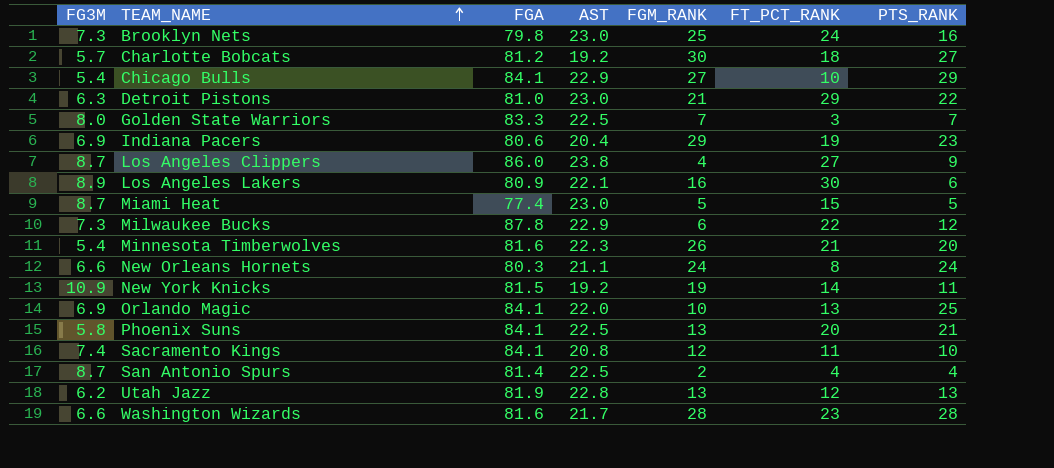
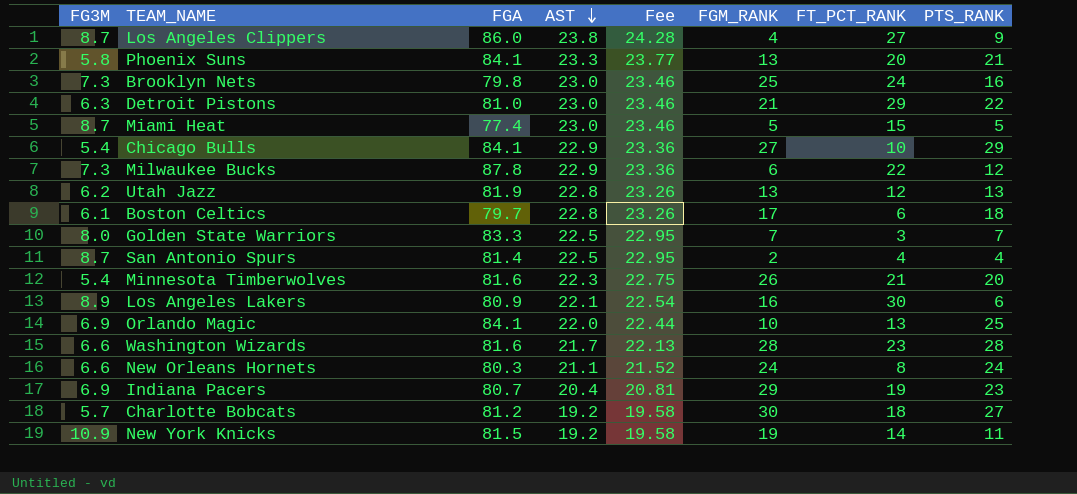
row order: TEAM_NAME ascending -> AST descending
column Fee | formula: none -> [AST] * 1.02
row Sacramento Kings: 7.4 | 84.1 | 20.8 | 12 | 11 | 10 -> none
Phoenix Suns | AST: 22.5 -> 23.3
row Boston Celtics: none -> 6.1 | 79.7 | 22.8 | 23.26 | 17 | 6 | 18
Indiana Pacers | FGA: 80.6 -> 80.7

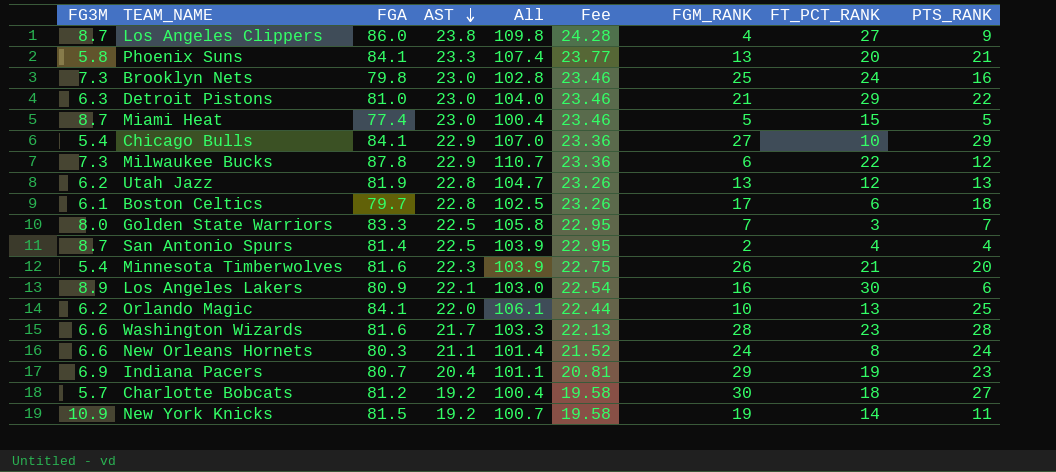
column All | formula: none -> [FGA] + [AST]
Orlando Magic | FG3M: 6.9 -> 6.2

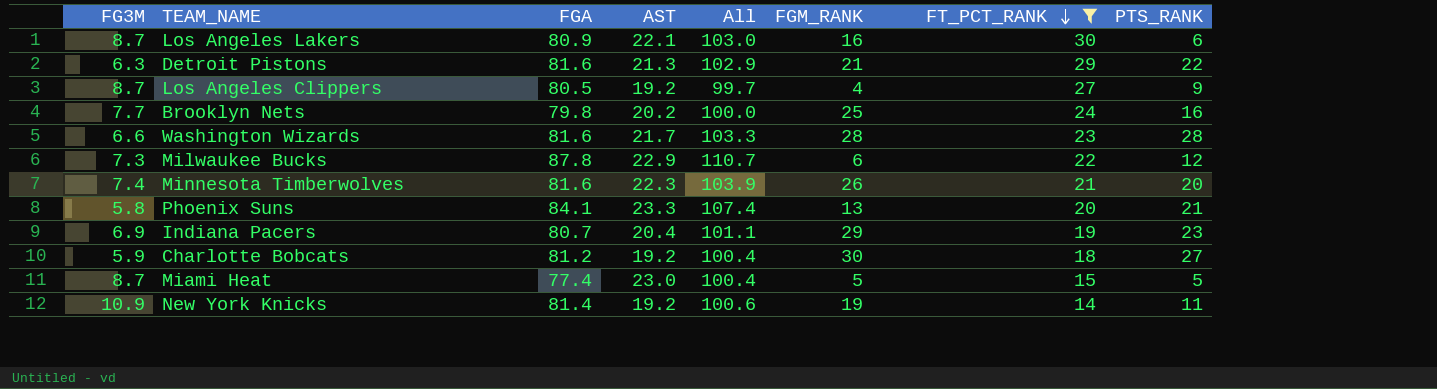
filter: none -> FT_PCT_RANK >= 14
row order: AST descending -> FT_PCT_RANK descending
column Fee | formula: [AST] * 1.02 -> none
Los Angeles Lakers | FG3M: 8.9 -> 8.7
Detroit Pistons | FGA: 81.0 -> 81.6
Detroit Pistons | AST: 23.0 -> 21.3
Detroit Pistons | All: 104.0 -> 102.9
Los Angeles Clippers | FGA: 86.0 -> 80.5
Los Angeles Clippers | AST: 23.8 -> 19.2
Los Angeles Clippers | All: 109.8 -> 99.7
Brooklyn Nets | FG3M: 7.3 -> 7.7
Brooklyn Nets | AST: 23.0 -> 20.2
Brooklyn Nets | All: 102.8 -> 100.0
Minnesota Timberwolves | FG3M: 5.4 -> 7.4
Charlotte Bobcats | FG3M: 5.7 -> 5.9
New York Knicks | FGA: 81.5 -> 81.4
New York Knicks | All: 100.7 -> 100.6

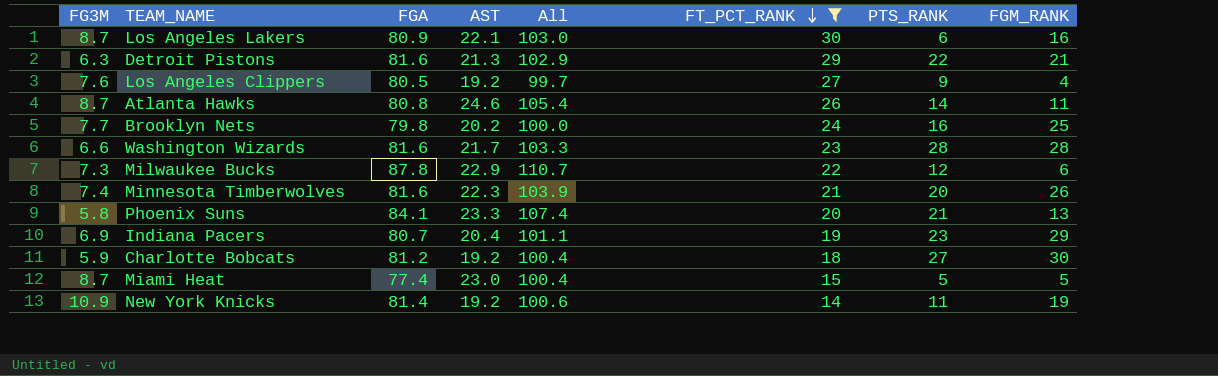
column FGM_RANK | position: 6 -> 8
Los Angeles Clippers | FG3M: 8.7 -> 7.6
row Atlanta Hawks: none -> 8.7 | 80.8 | 24.6 | 105.4 | 26 | 14 | 11

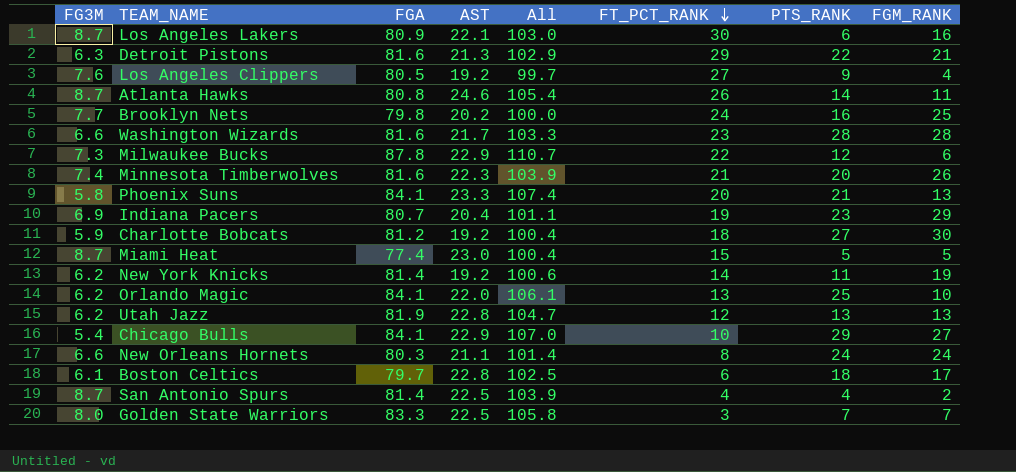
filter: FT_PCT_RANK >= 14 -> none
New York Knicks | FG3M: 10.9 -> 6.2

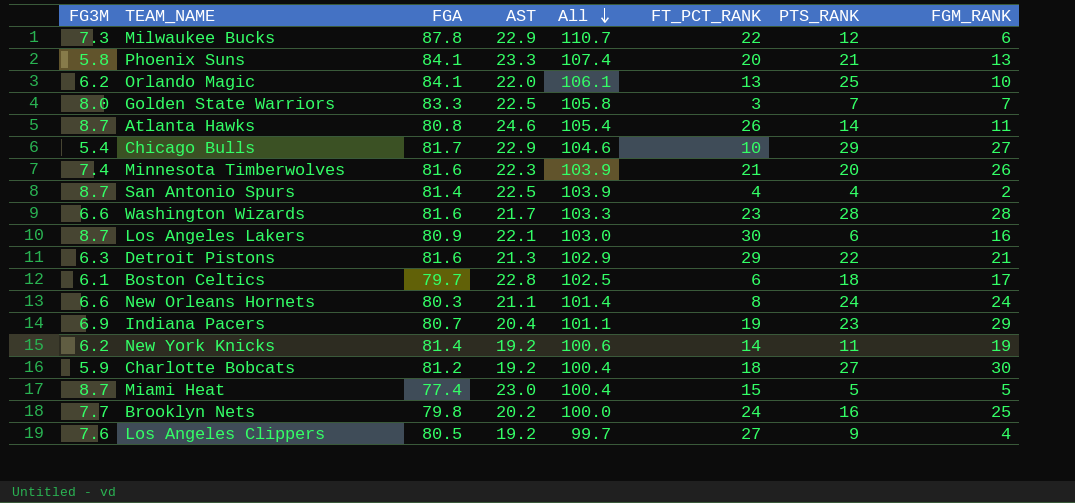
row order: FT_PCT_RANK descending -> All descending
row Utah Jazz: 6.2 | 81.9 | 22.8 | 104.7 | 12 | 13 | 13 -> none
Chicago Bulls | FGA: 84.1 -> 81.7
Chicago Bulls | All: 107.0 -> 104.6

